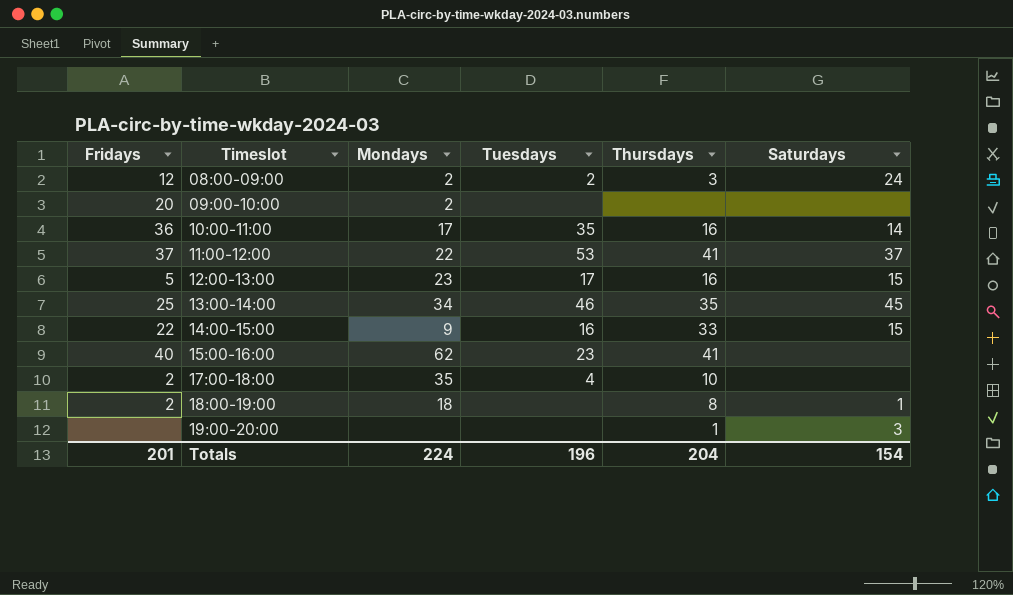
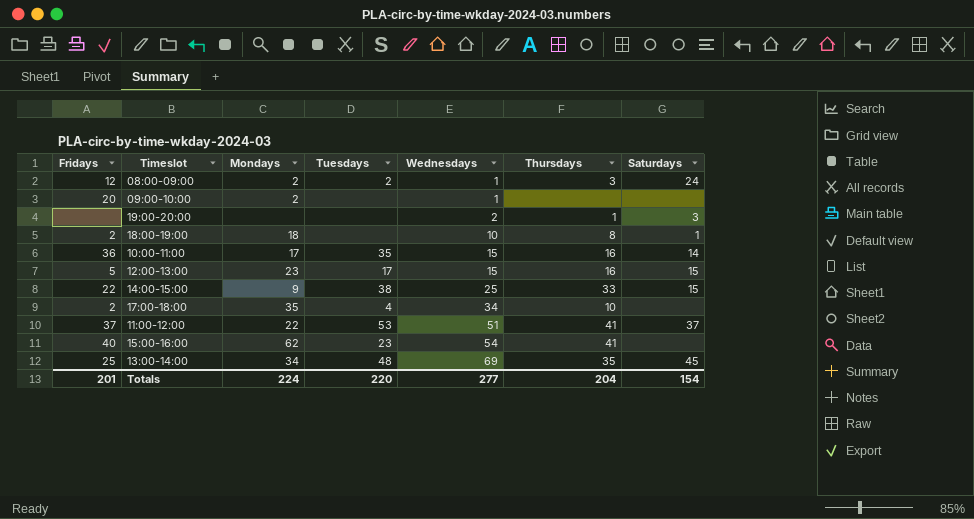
row order: Timeslot ascending -> Wednesdays ascending
column Wednesdays | position: none -> 5
14:00-15:00 | Tuesdays: 16 -> 38
13:00-14:00 | Tuesdays: 46 -> 48
Totals | Tuesdays: 196 -> 220

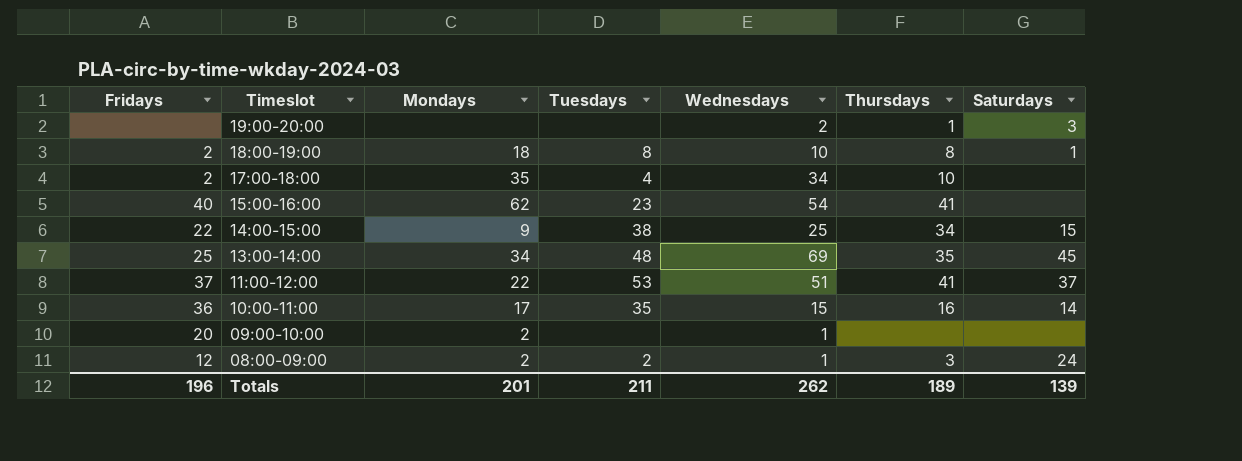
row order: Wednesdays ascending -> Timeslot descending
row 12:00-13:00: 5 | 23 | 17 | 15 | 16 | 15 -> none
18:00-19:00 | Tuesdays: none -> 8
14:00-15:00 | Thursdays: 33 -> 34
Totals | Fridays: 201 -> 196
Totals | Mondays: 224 -> 201
Totals | Tuesdays: 220 -> 211
Totals | Wednesdays: 277 -> 262
Totals | Thursdays: 204 -> 189
Totals | Saturdays: 154 -> 139

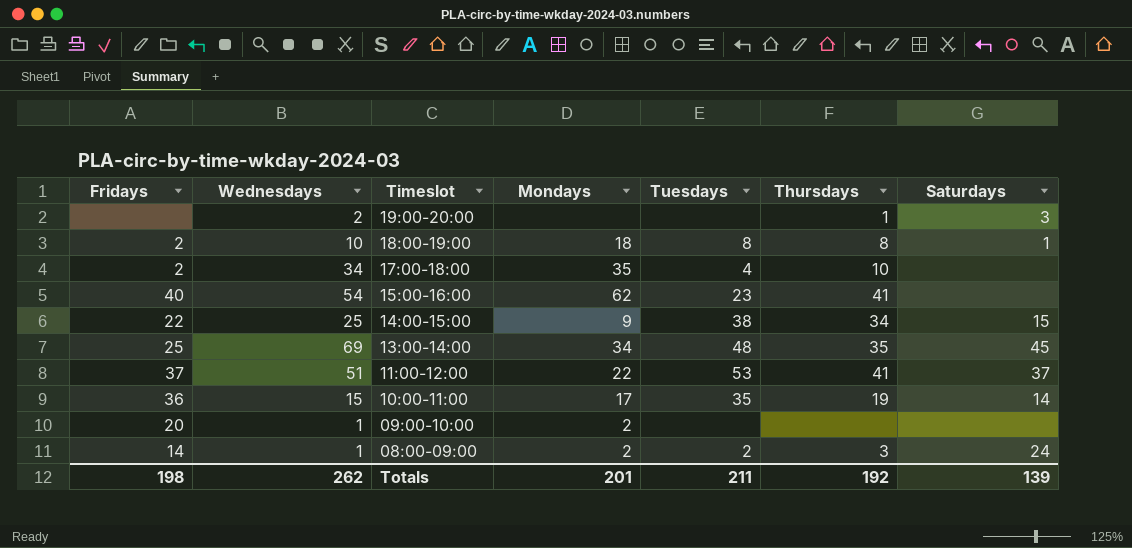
column Wednesdays | position: 5 -> 2
10:00-11:00 | Thursdays: 16 -> 19
08:00-09:00 | Fridays: 12 -> 14
Totals | Fridays: 196 -> 198
Totals | Thursdays: 189 -> 192

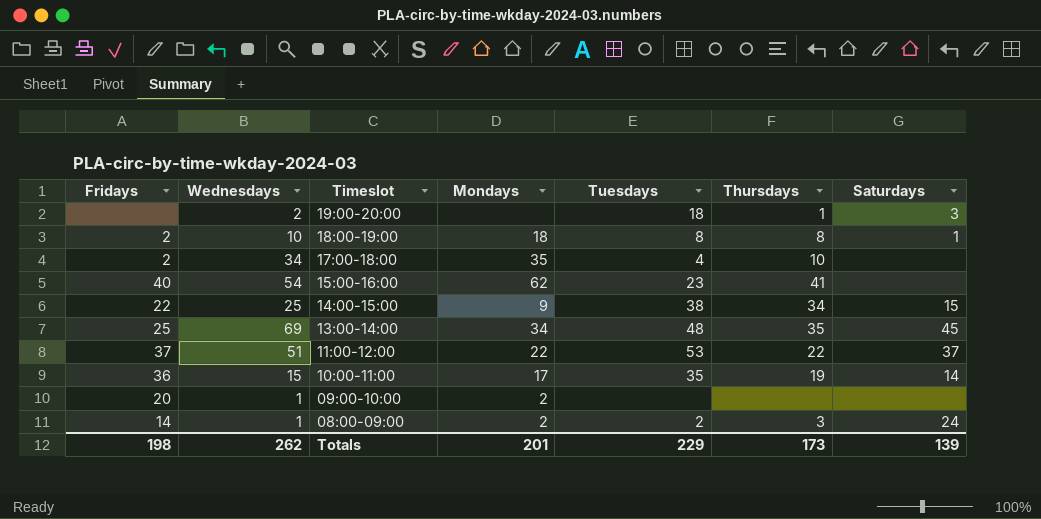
19:00-20:00 | Tuesdays: none -> 18
11:00-12:00 | Thursdays: 41 -> 22
Totals | Tuesdays: 211 -> 229
Totals | Thursdays: 192 -> 173

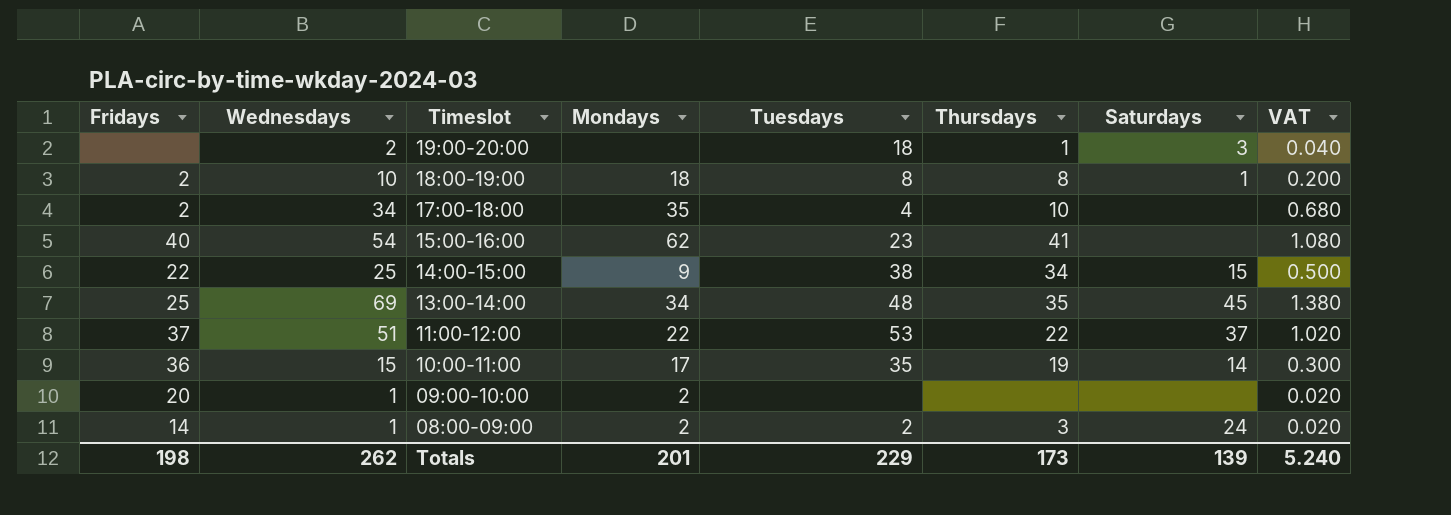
column VAT | formula: none -> [Wednesdays] * 0.02

